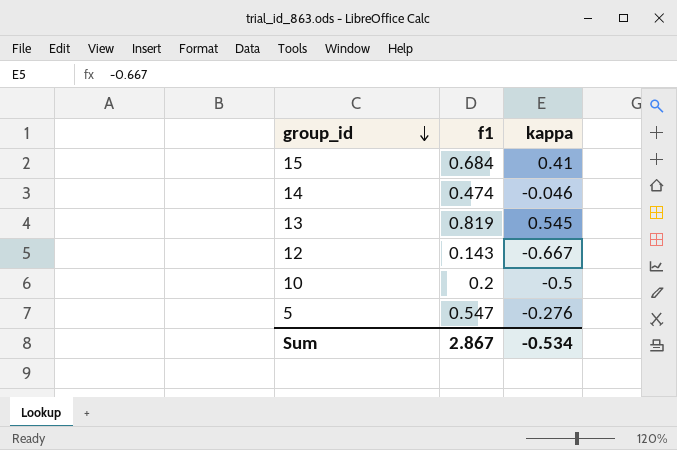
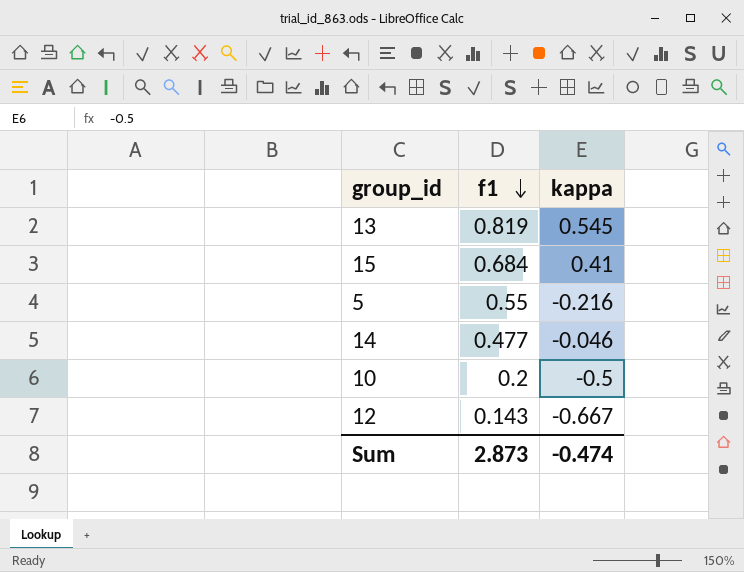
row order: group_id descending -> f1 descending
5 | f1: 0.547 -> 0.55
5 | kappa: -0.276 -> -0.216
14 | f1: 0.474 -> 0.477
Sum | f1: 2.867 -> 2.873
Sum | kappa: -0.534 -> -0.474

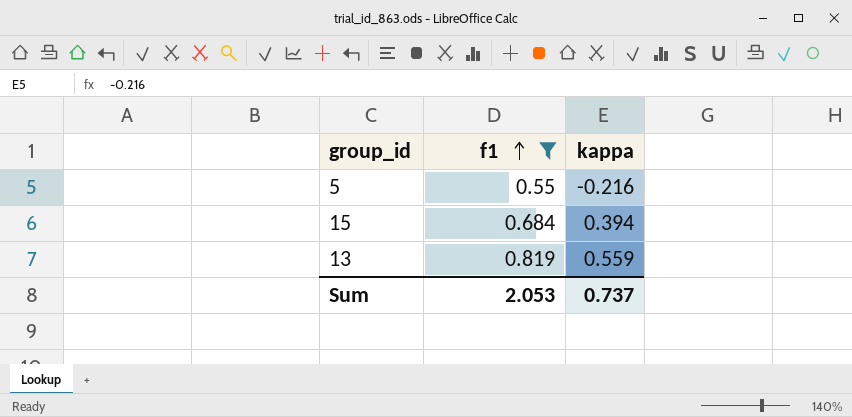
filter: none -> f1 >= 0.55
row order: f1 descending -> f1 ascending
15 | kappa: 0.41 -> 0.394
13 | kappa: 0.545 -> 0.559
Sum | f1: 2.873 -> 2.053
Sum | kappa: -0.474 -> 0.737

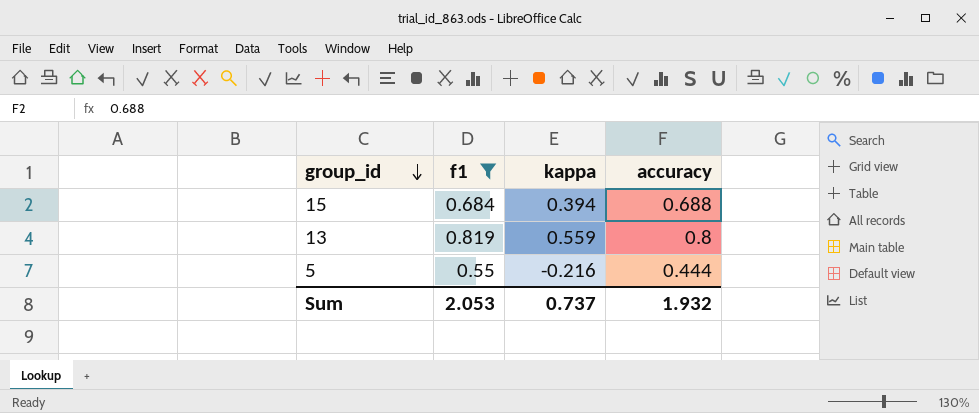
row order: f1 ascending -> group_id descending
column accuracy | position: none -> 4

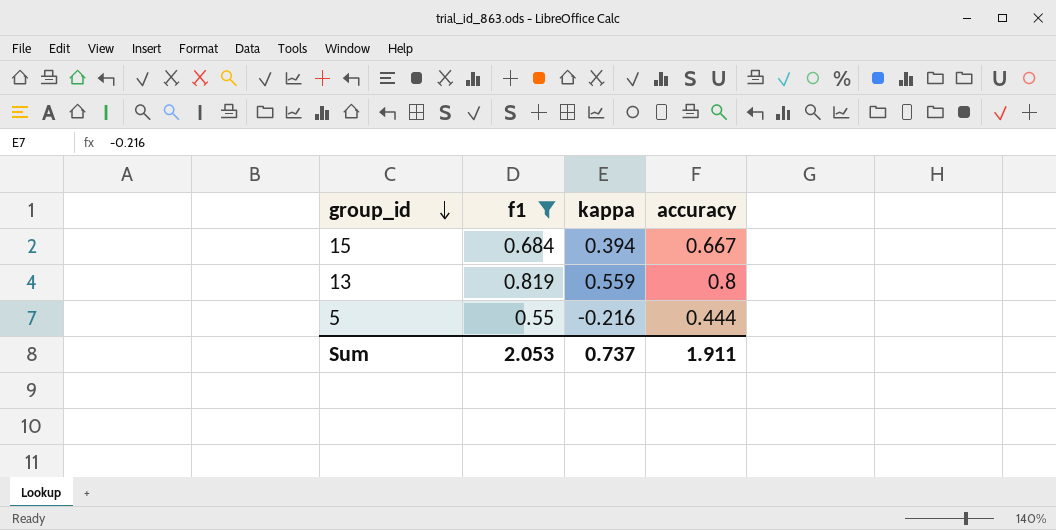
15 | accuracy: 0.688 -> 0.667
Sum | accuracy: 1.932 -> 1.911

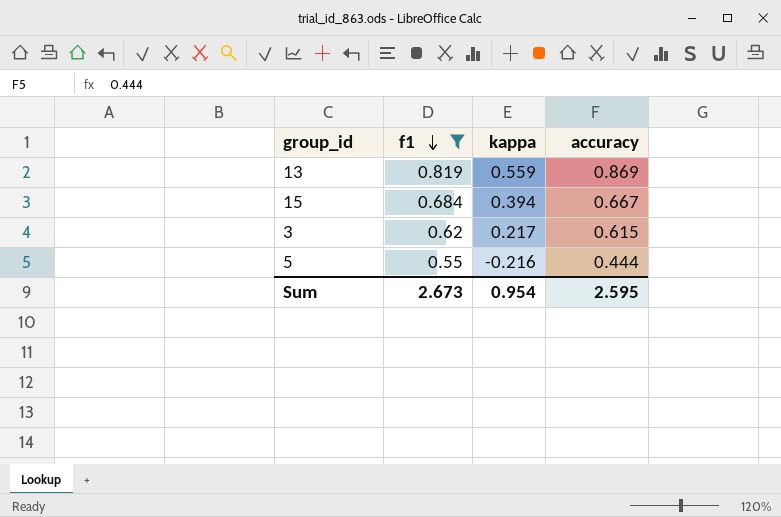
row order: group_id descending -> f1 descending
13 | accuracy: 0.8 -> 0.869
row 3: none -> 0.62 | 0.217 | 0.615
Sum | f1: 2.053 -> 2.673
Sum | kappa: 0.737 -> 0.954
Sum | accuracy: 1.911 -> 2.595

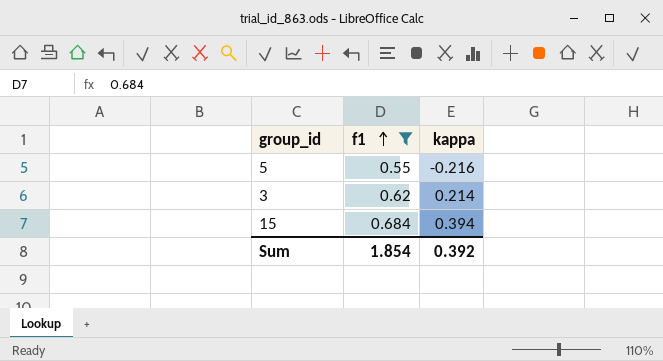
row order: f1 descending -> f1 ascending
column accuracy | position: 4 -> none
row 13: 0.819 | 0.559 | 0.869 -> none
3 | kappa: 0.217 -> 0.214
Sum | f1: 2.673 -> 1.854
Sum | kappa: 0.954 -> 0.392

